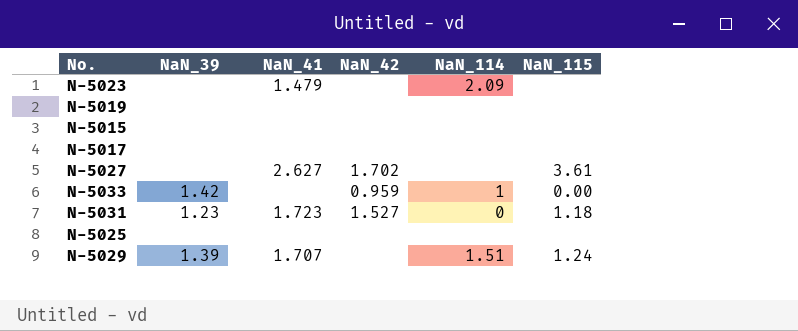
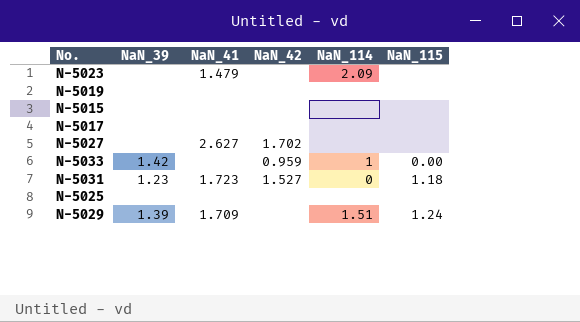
N-5027 | NaN_115: 3.61 -> none
N-5029 | NaN_41: 1.707 -> 1.709

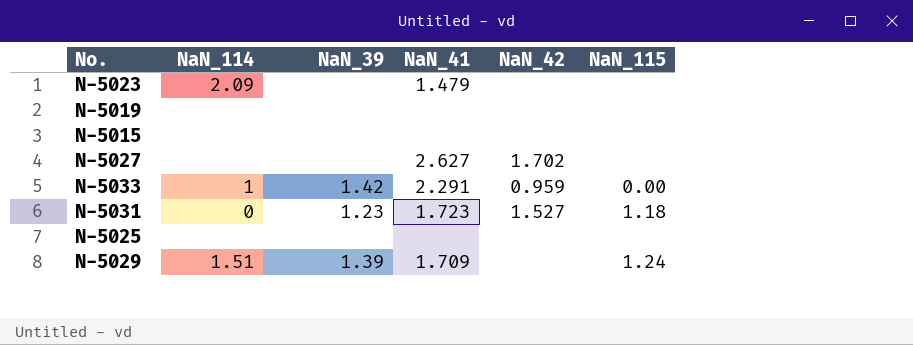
column NaN_114 | position: 5 -> 2
row N-5017: none | none | none | none | none -> none
N-5033 | NaN_41: none -> 2.291

